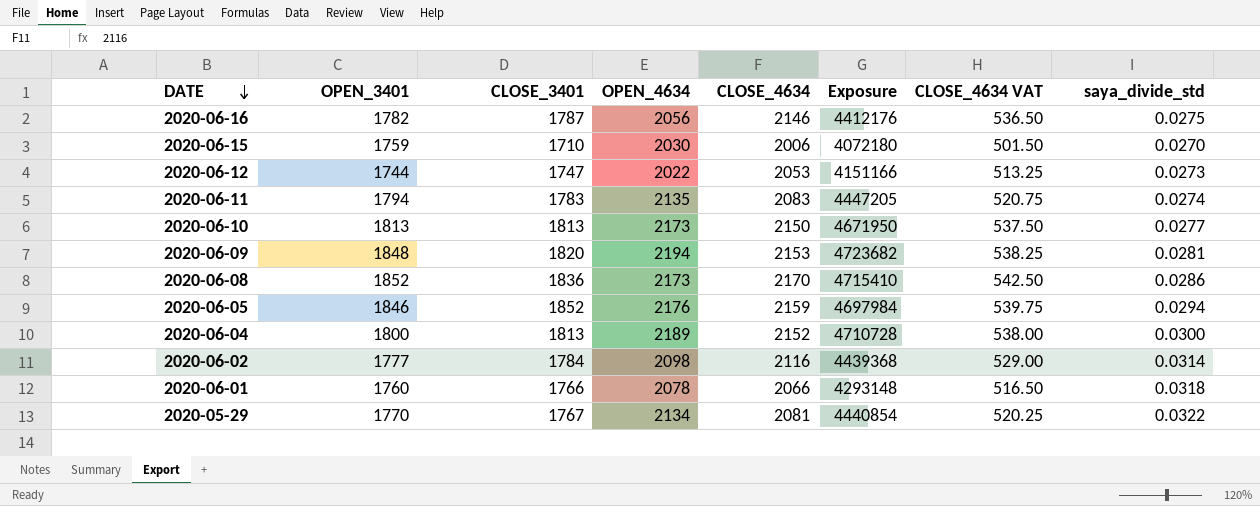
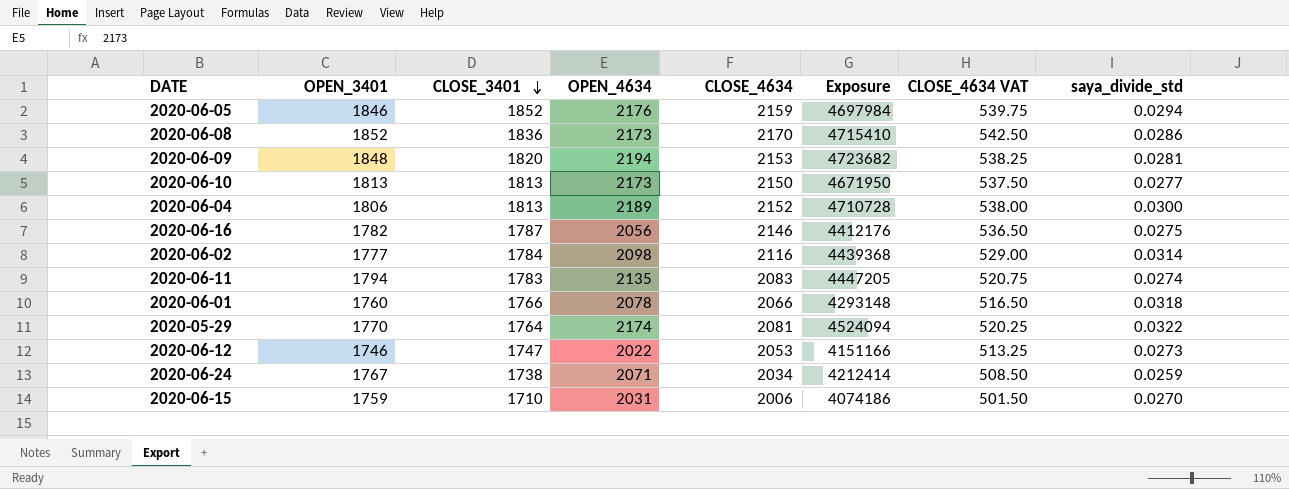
row order: DATE descending -> CLOSE_3401 descending
2020-06-04 | OPEN_3401: 1800 -> 1806
2020-05-29 | CLOSE_3401: 1767 -> 1764
2020-05-29 | OPEN_4634: 2134 -> 2174
2020-05-29 | Exposure: 4440854 -> 4524094
2020-06-12 | OPEN_3401: 1744 -> 1746
row 2020-06-24: none -> 1767 | 1738 | 2071 | 2034 | 4212414 | 508.50 | 0.0259
2020-06-15 | OPEN_4634: 2030 -> 2031
2020-06-15 | Exposure: 4072180 -> 4074186

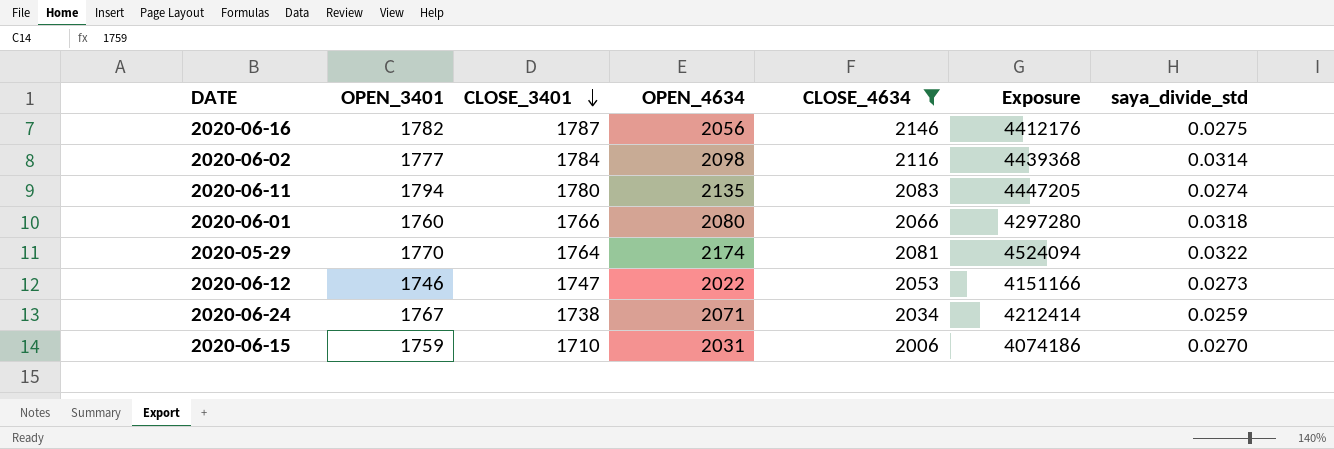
filter: none -> CLOSE_4634 <= 2146
column CLOSE_4634 VAT | formula: [CLOSE_4634] * 0.25 -> none
2020-06-11 | CLOSE_3401: 1783 -> 1780
2020-06-01 | OPEN_4634: 2078 -> 2080
2020-06-01 | Exposure: 4293148 -> 4297280

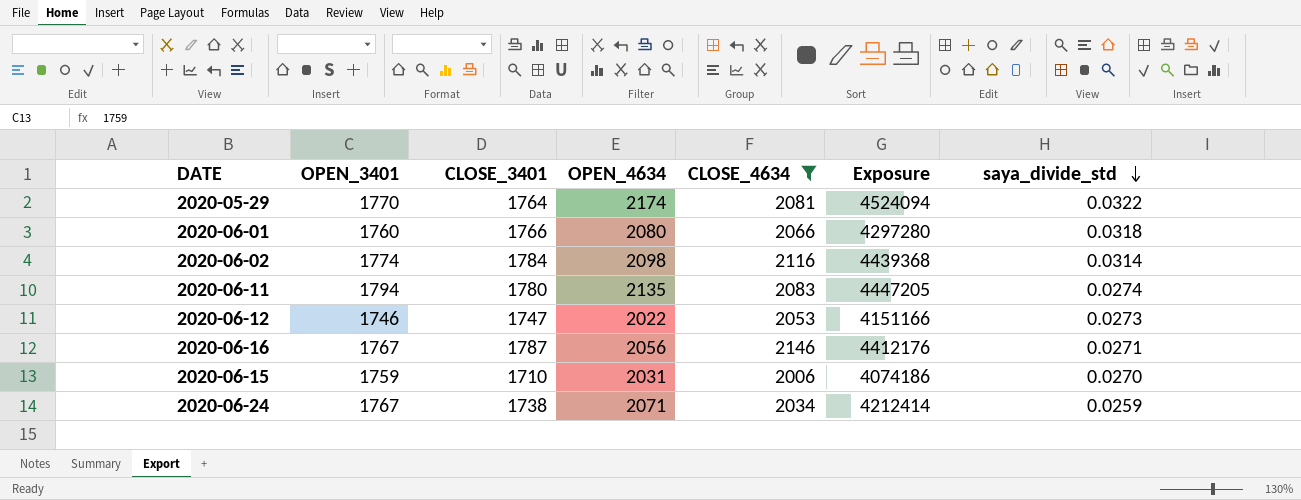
row order: CLOSE_3401 descending -> saya_divide_std descending
2020-06-02 | OPEN_3401: 1777 -> 1774
2020-06-16 | OPEN_3401: 1782 -> 1767
2020-06-16 | saya_divide_std: 0.0275 -> 0.0271

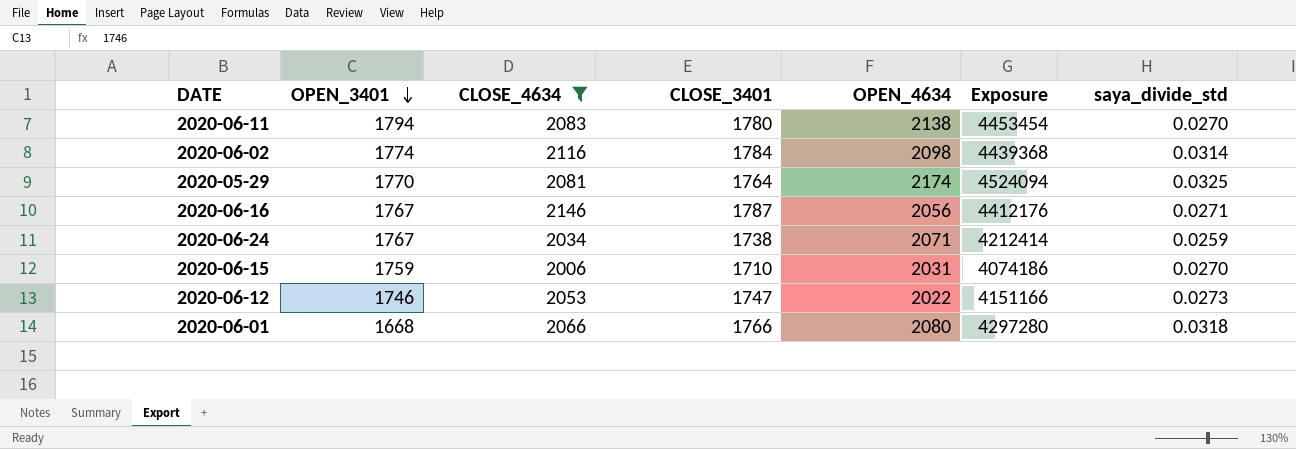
row order: saya_divide_std descending -> OPEN_3401 descending
column CLOSE_4634 | position: 5 -> 3
2020-06-11 | OPEN_4634: 2135 -> 2138
2020-06-11 | Exposure: 4447205 -> 4453454
2020-06-11 | saya_divide_std: 0.0274 -> 0.0270
2020-05-29 | saya_divide_std: 0.0322 -> 0.0325
2020-06-01 | OPEN_3401: 1760 -> 1668

